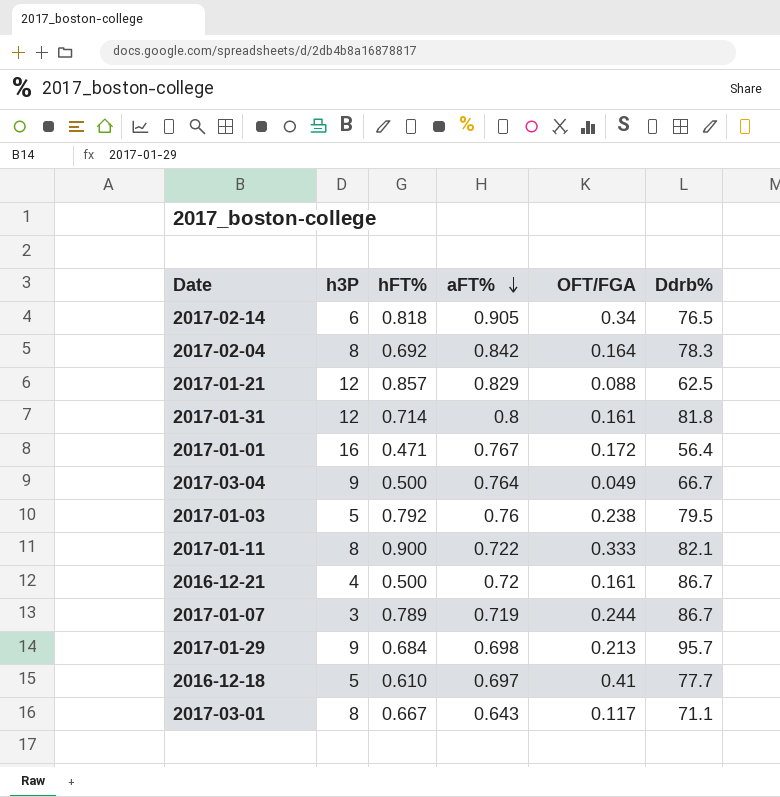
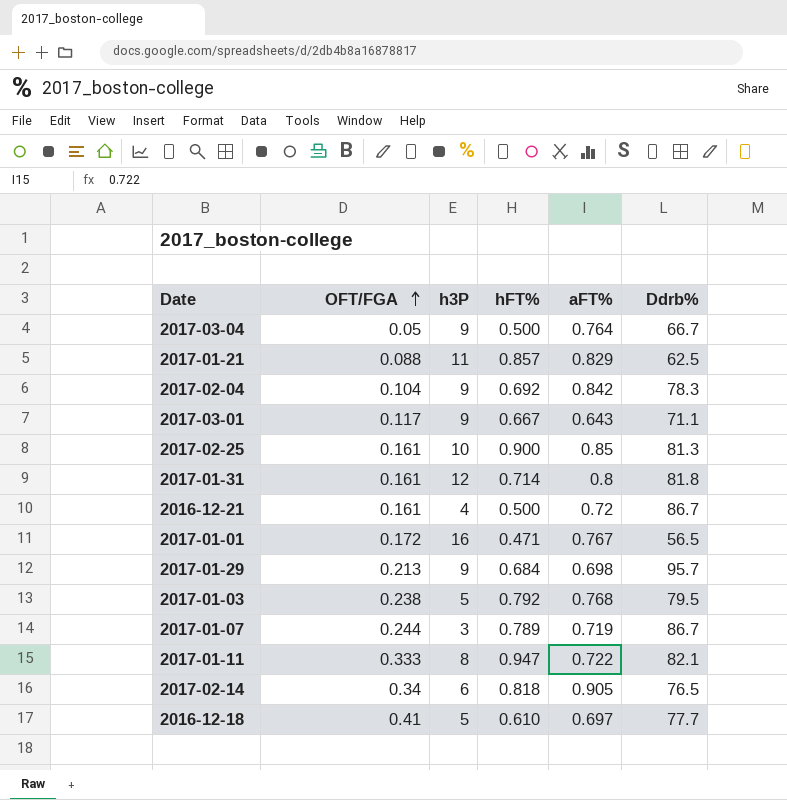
row order: aFT% descending -> OFT/FGA ascending
column OFT/FGA | position: 5 -> 2
2017-03-04 | OFT/FGA: 0.049 -> 0.05
2017-01-21 | h3P: 12 -> 11
2017-02-04 | OFT/FGA: 0.164 -> 0.104
2017-02-04 | h3P: 8 -> 9
2017-03-01 | h3P: 8 -> 9
row 2017-02-25: none -> 0.161 | 10 | 0.900 | 0.85 | 81.3
2017-01-01 | Ddrb%: 56.4 -> 56.5
2017-01-03 | aFT%: 0.76 -> 0.768
2017-01-11 | hFT%: 0.900 -> 0.947

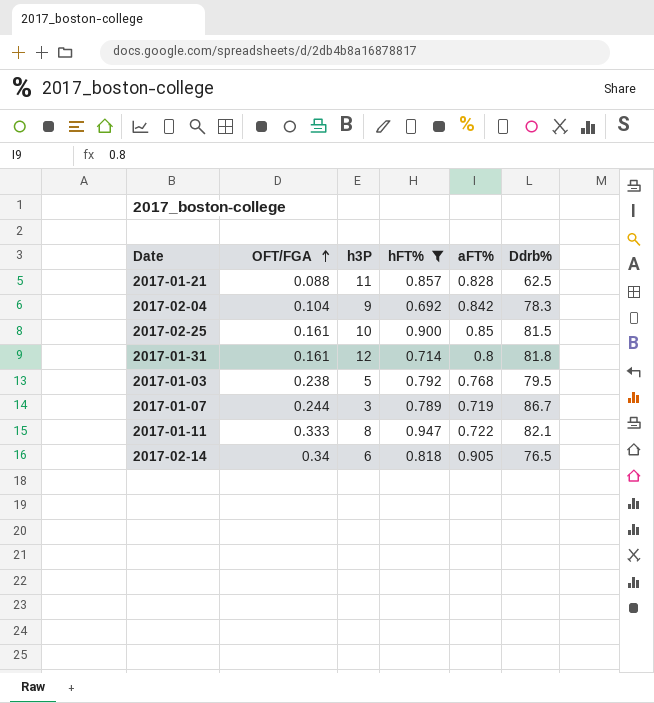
filter: none -> hFT% >= 0.692
2017-01-21 | aFT%: 0.829 -> 0.828
2017-02-25 | Ddrb%: 81.3 -> 81.5

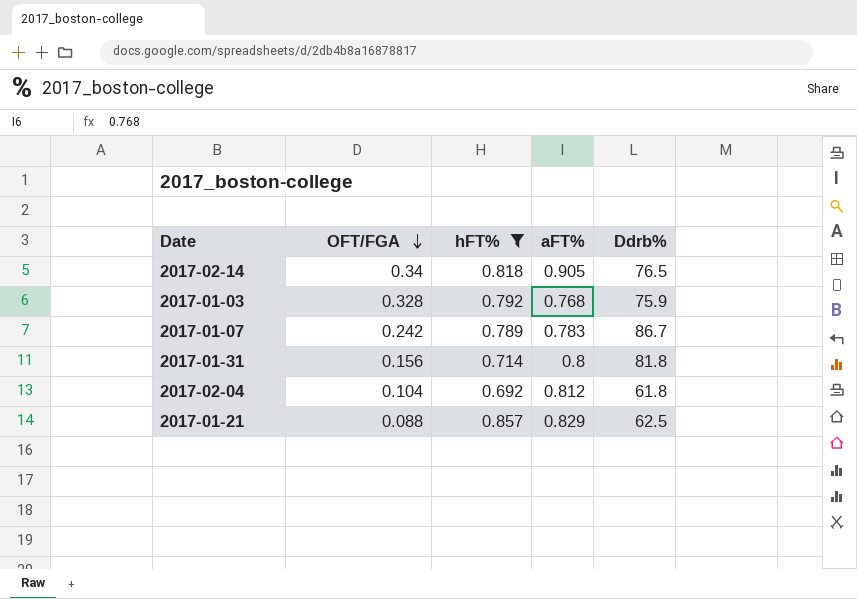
row order: OFT/FGA ascending -> OFT/FGA descending
column h3P | position: 3 -> none
row 2017-02-25: 0.161 | 10 | 0.900 | 0.85 | 81.5 -> none
row 2017-01-11: 0.333 | 8 | 0.947 | 0.722 | 82.1 -> none
2017-01-03 | OFT/FGA: 0.238 -> 0.328
2017-01-03 | Ddrb%: 79.5 -> 75.9
2017-01-07 | OFT/FGA: 0.244 -> 0.242
2017-01-07 | aFT%: 0.719 -> 0.783
2017-01-31 | OFT/FGA: 0.161 -> 0.156
2017-02-04 | aFT%: 0.842 -> 0.812
2017-02-04 | Ddrb%: 78.3 -> 61.8
2017-01-21 | aFT%: 0.828 -> 0.829

